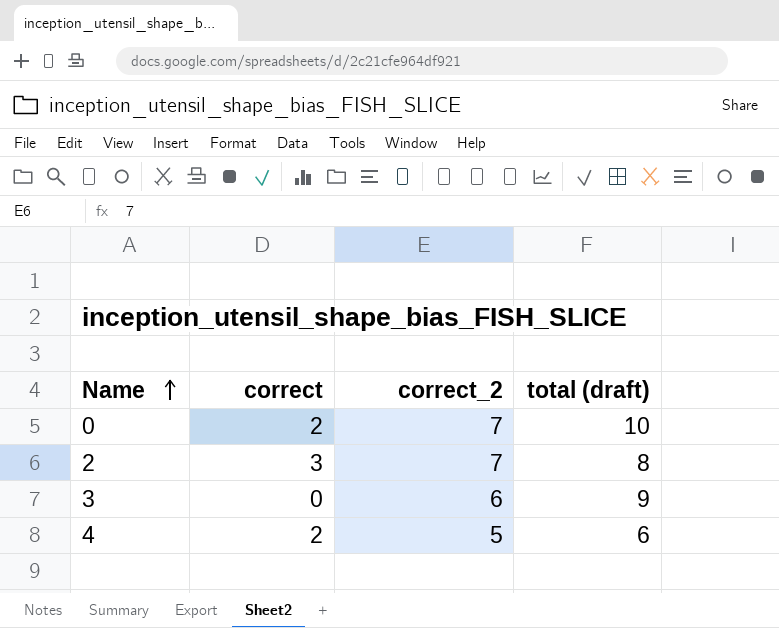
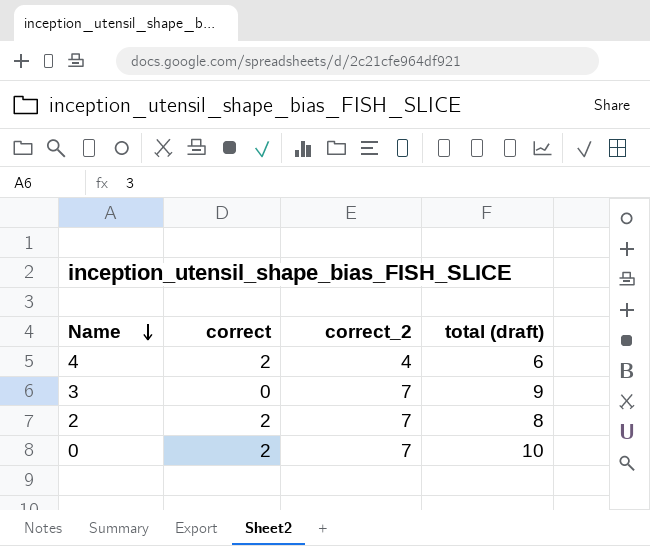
row order: Name ascending -> Name descending
4 | correct_2: 5 -> 4
3 | correct_2: 6 -> 7
2 | correct: 3 -> 2

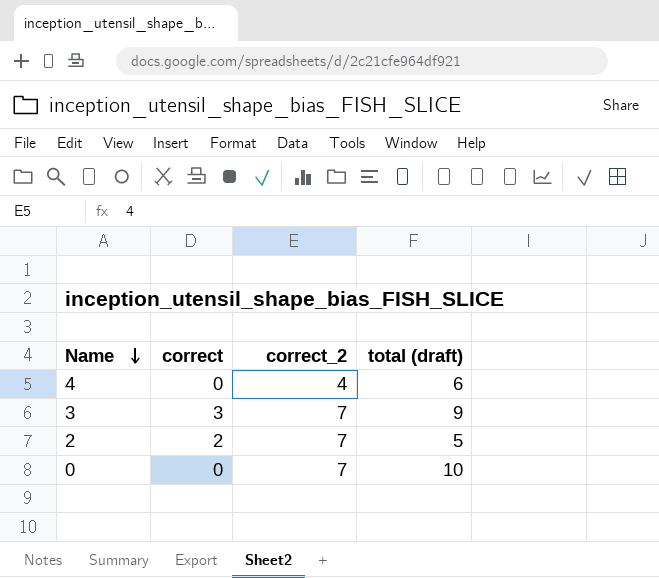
4 | correct: 2 -> 0
3 | correct: 0 -> 3
2 | total (draft): 8 -> 5
0 | correct: 2 -> 0

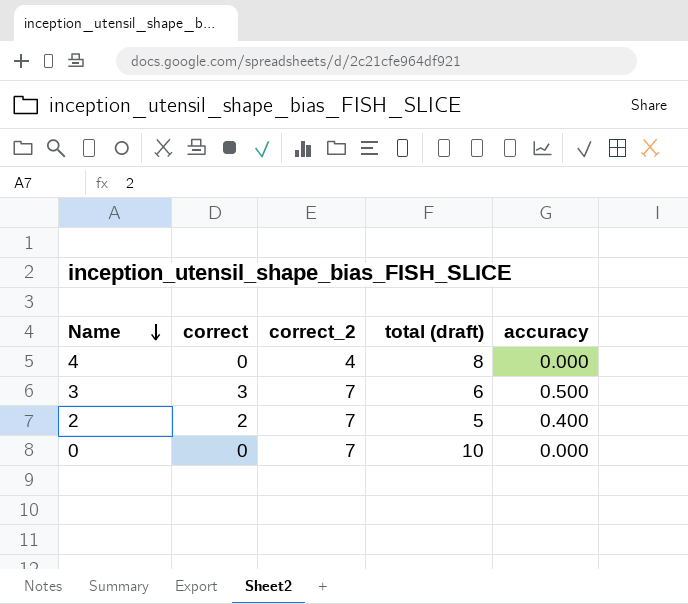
column accuracy | formula: none -> [correct] / [total (draft)]
4 | total (draft): 6 -> 8
3 | total (draft): 9 -> 6

